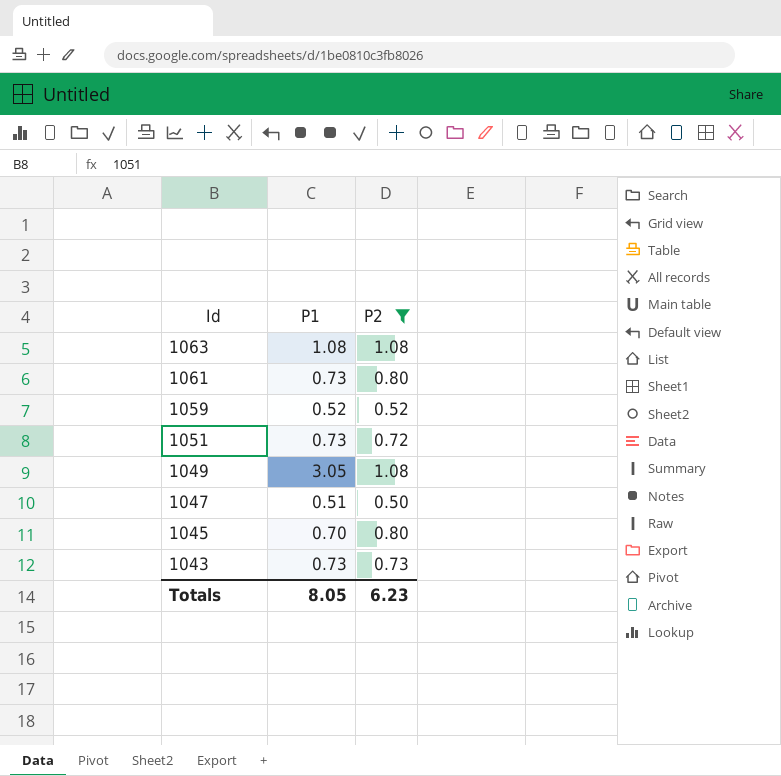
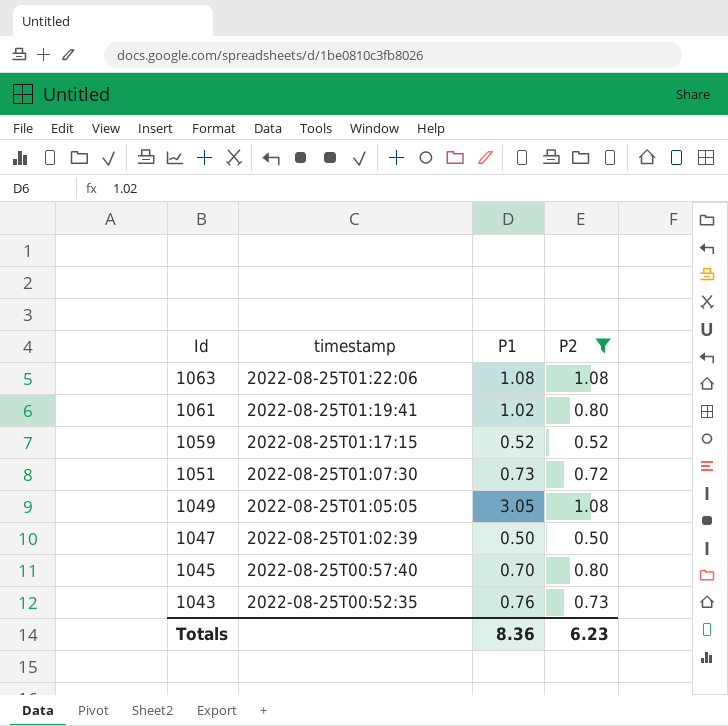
column timestamp | position: none -> 2
1061 | P1: 0.73 -> 1.02
1047 | P1: 0.51 -> 0.50
1043 | P1: 0.73 -> 0.76
Totals | P1: 8.05 -> 8.36

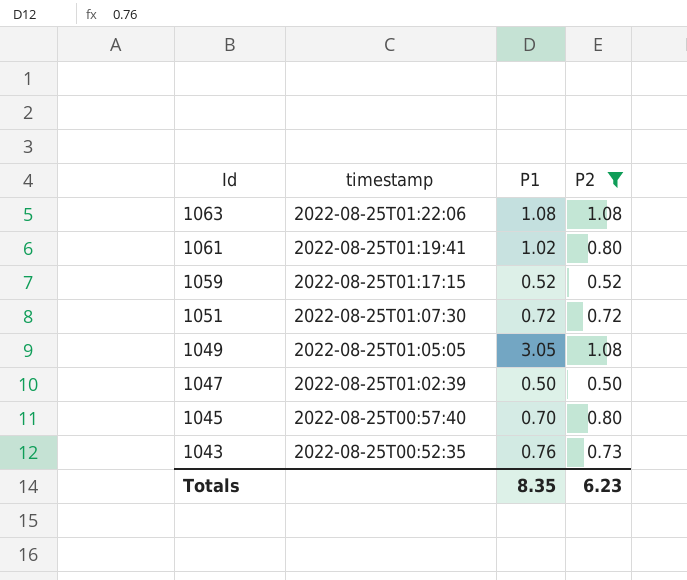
1051 | P1: 0.73 -> 0.72
Totals | P1: 8.36 -> 8.35

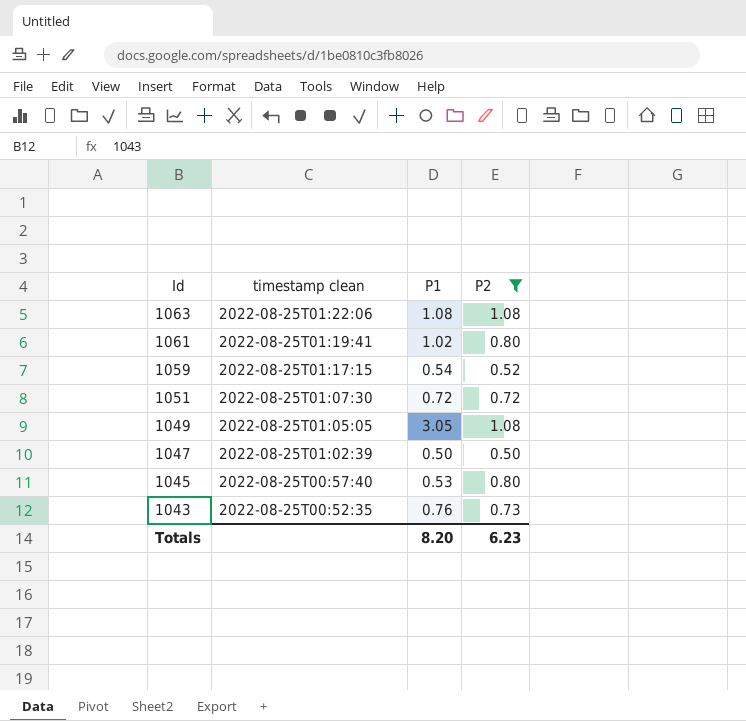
column name: timestamp -> timestamp clean
1059 | P1: 0.52 -> 0.54
1045 | P1: 0.70 -> 0.53
Totals | P1: 8.35 -> 8.20

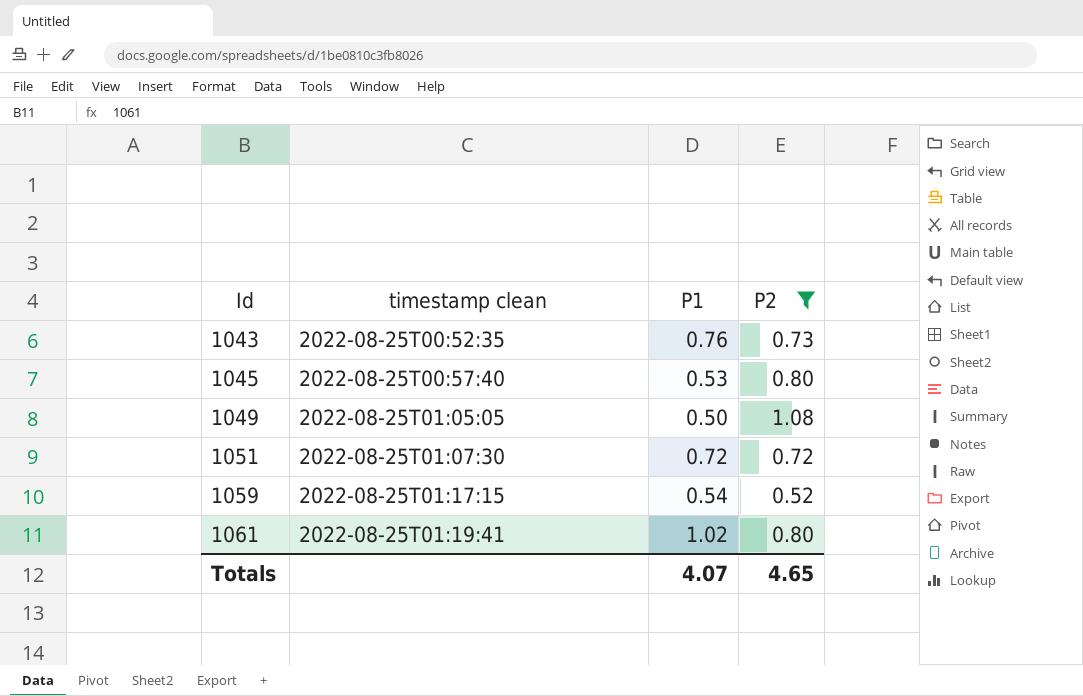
row order: Id descending -> Id ascending
row 1063: 2022-08-25T01:22:06 | 1.08 | 1.08 -> none
row 1047: 2022-08-25T01:02:39 | 0.50 | 0.50 -> none
1049 | P1: 3.05 -> 0.50
Totals | P1: 8.20 -> 4.07
Totals | P2: 6.23 -> 4.65

